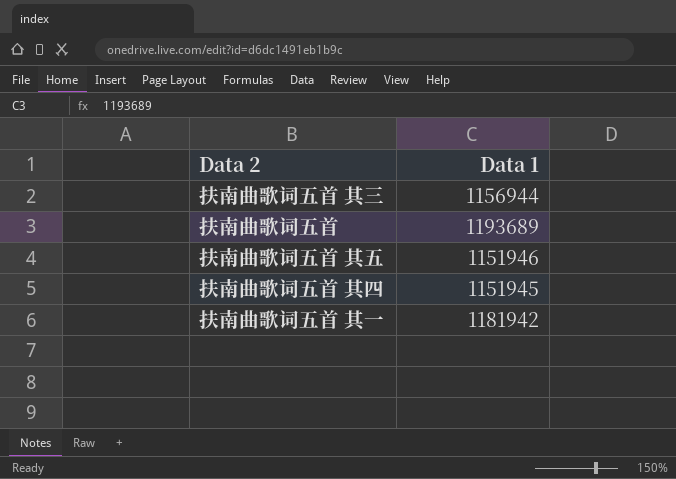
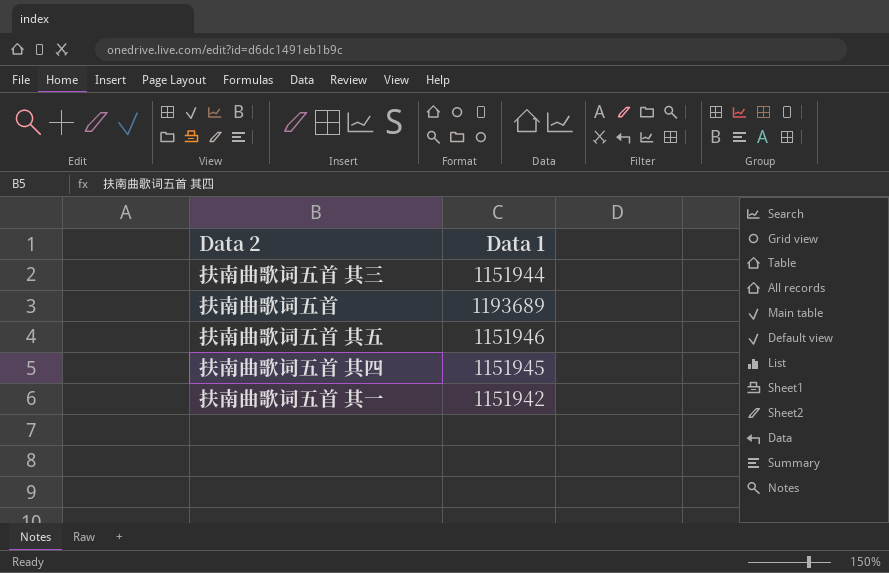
扶南曲歌词五首 其三 | Data 1: 1156944 -> 1151944
扶南曲歌词五首 其一 | Data 1: 1181942 -> 1151942

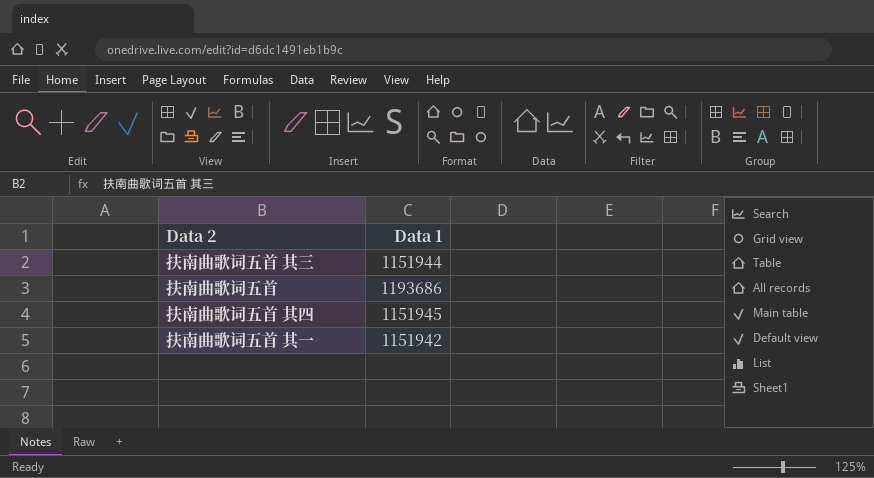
row 扶南曲歌词五首 其五: 1151946 -> none
扶南曲歌词五首 | Data 1: 1193689 -> 1193686

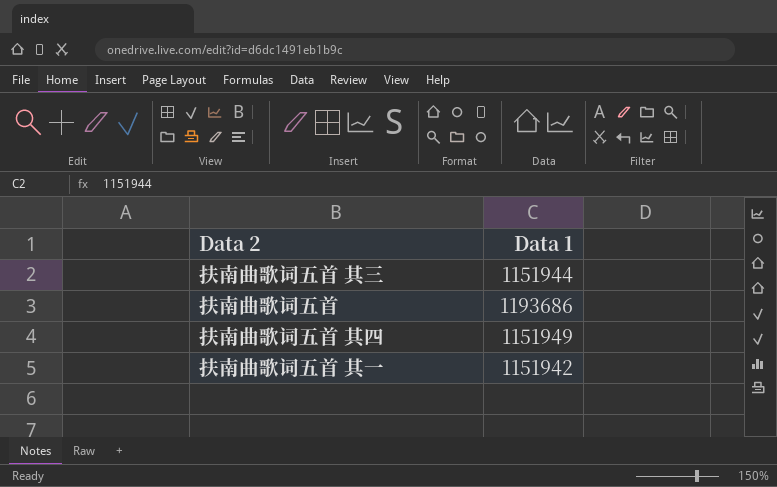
扶南曲歌词五首 其四 | Data 1: 1151945 -> 1151949

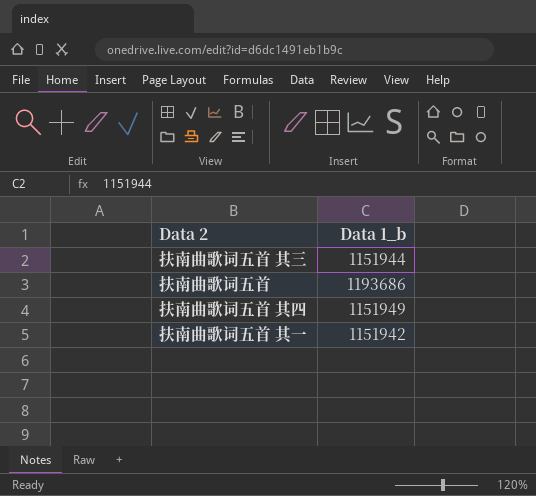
column name: Data 1 -> Data 1_b

